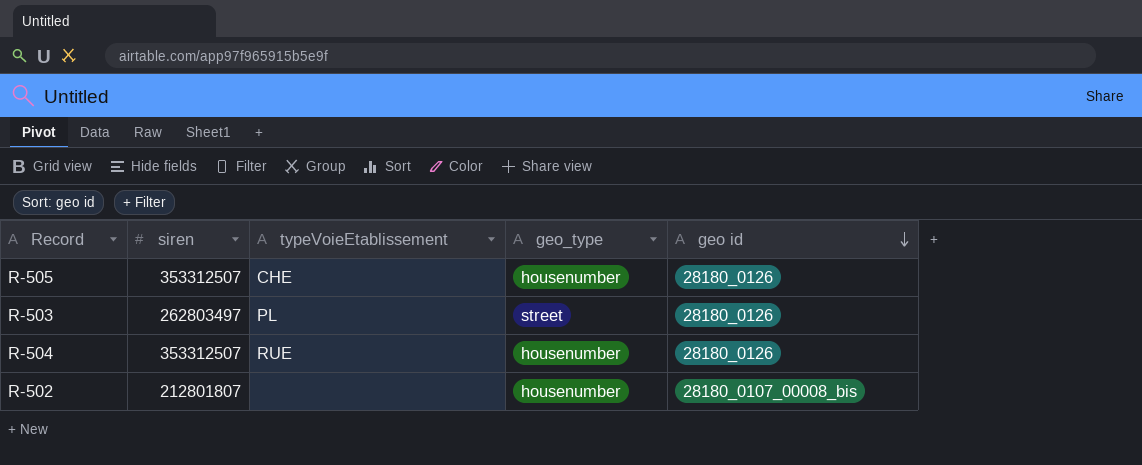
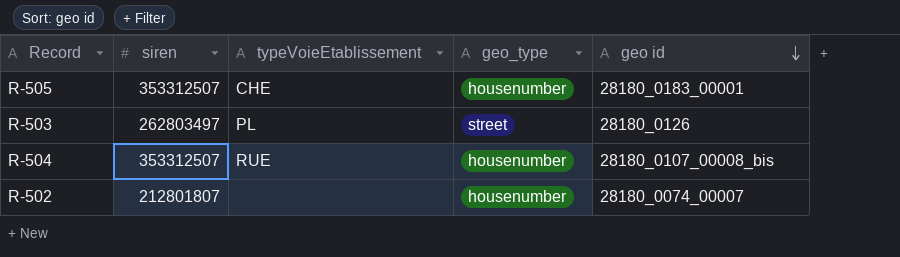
R-505 | geo id: 28180_0126 -> 28180_0183_00001
R-504 | geo id: 28180_0126 -> 28180_0107_00008_bis
R-502 | geo id: 28180_0107_00008_bis -> 28180_0074_00007

